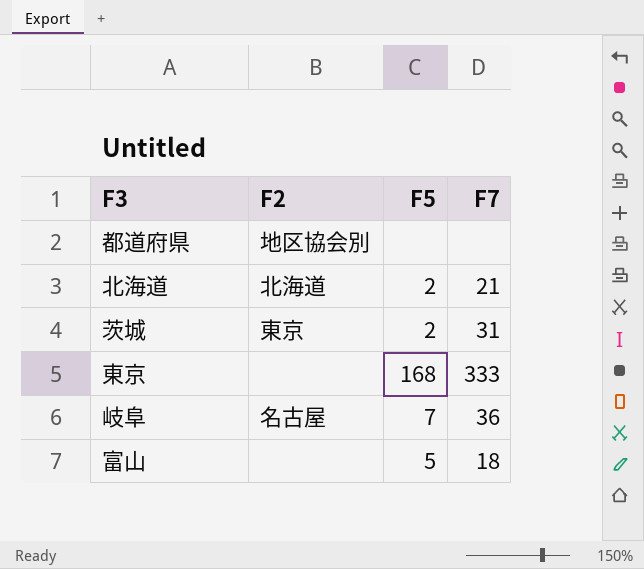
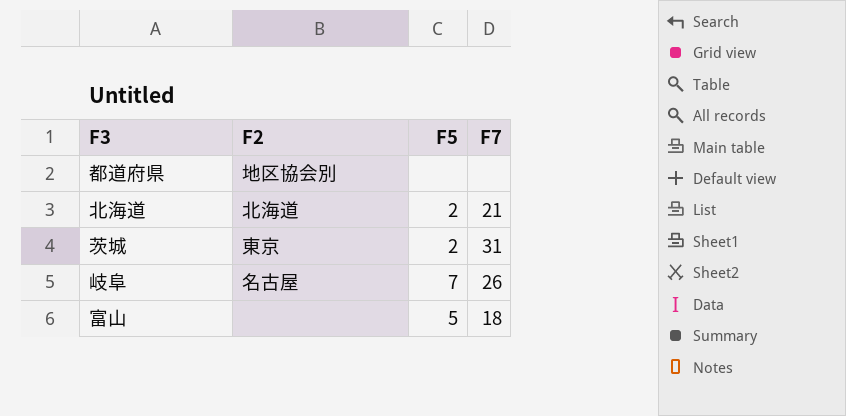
row 東京: none | 168 | 333 -> none
岐阜 | F7: 36 -> 26

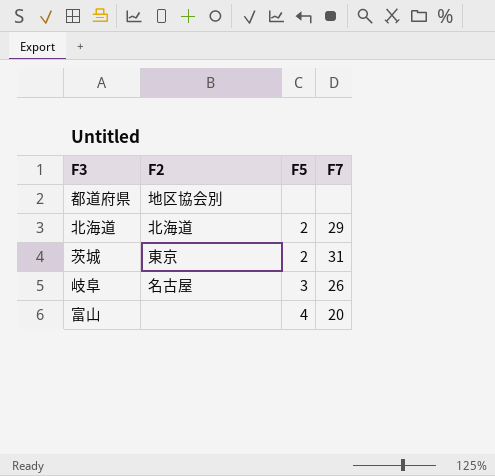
北海道 | F7: 21 -> 29
岐阜 | F5: 7 -> 3
富山 | F5: 5 -> 4
富山 | F7: 18 -> 20

